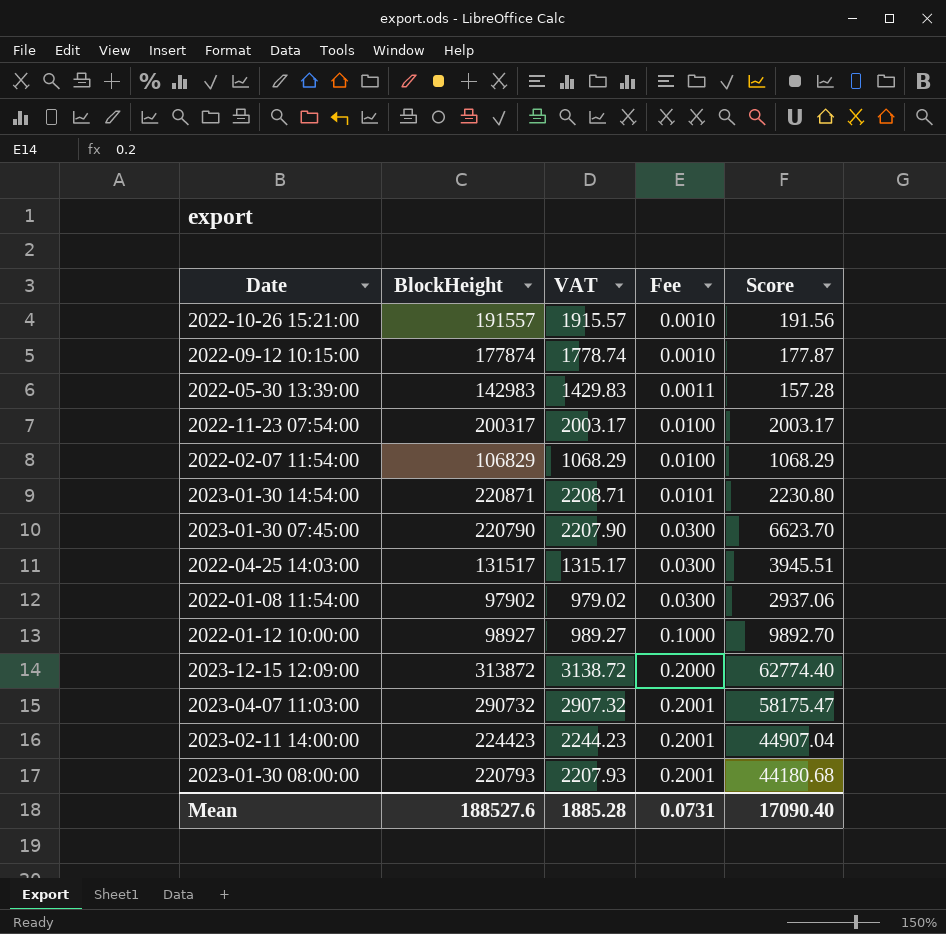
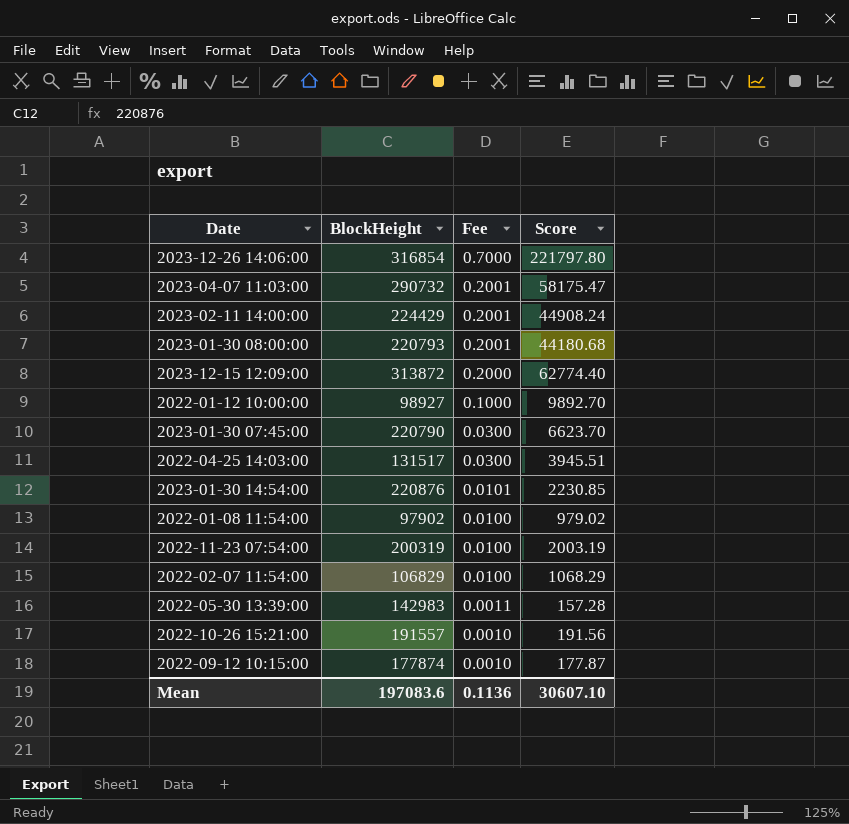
row order: Fee ascending -> Fee descending
column VAT | formula: [BlockHeight] * 0.01 -> none
row 2023-12-26 14:06:00: none -> 316854 | 0.7000 | 221797.80
2023-02-11 14:00:00 | BlockHeight: 224423 -> 224429
2023-02-11 14:00:00 | Score: 44907.04 -> 44908.24
2023-01-30 14:54:00 | BlockHeight: 220871 -> 220876
2023-01-30 14:54:00 | Score: 2230.80 -> 2230.85
2022-01-08 11:54:00 | Fee: 0.0300 -> 0.0100
2022-01-08 11:54:00 | Score: 2937.06 -> 979.02
2022-11-23 07:54:00 | BlockHeight: 200317 -> 200319
2022-11-23 07:54:00 | Score: 2003.17 -> 2003.19
Mean | BlockHeight: 188527.6 -> 197083.6
Mean | Fee: 0.0731 -> 0.1136
Mean | Score: 17090.40 -> 30607.10

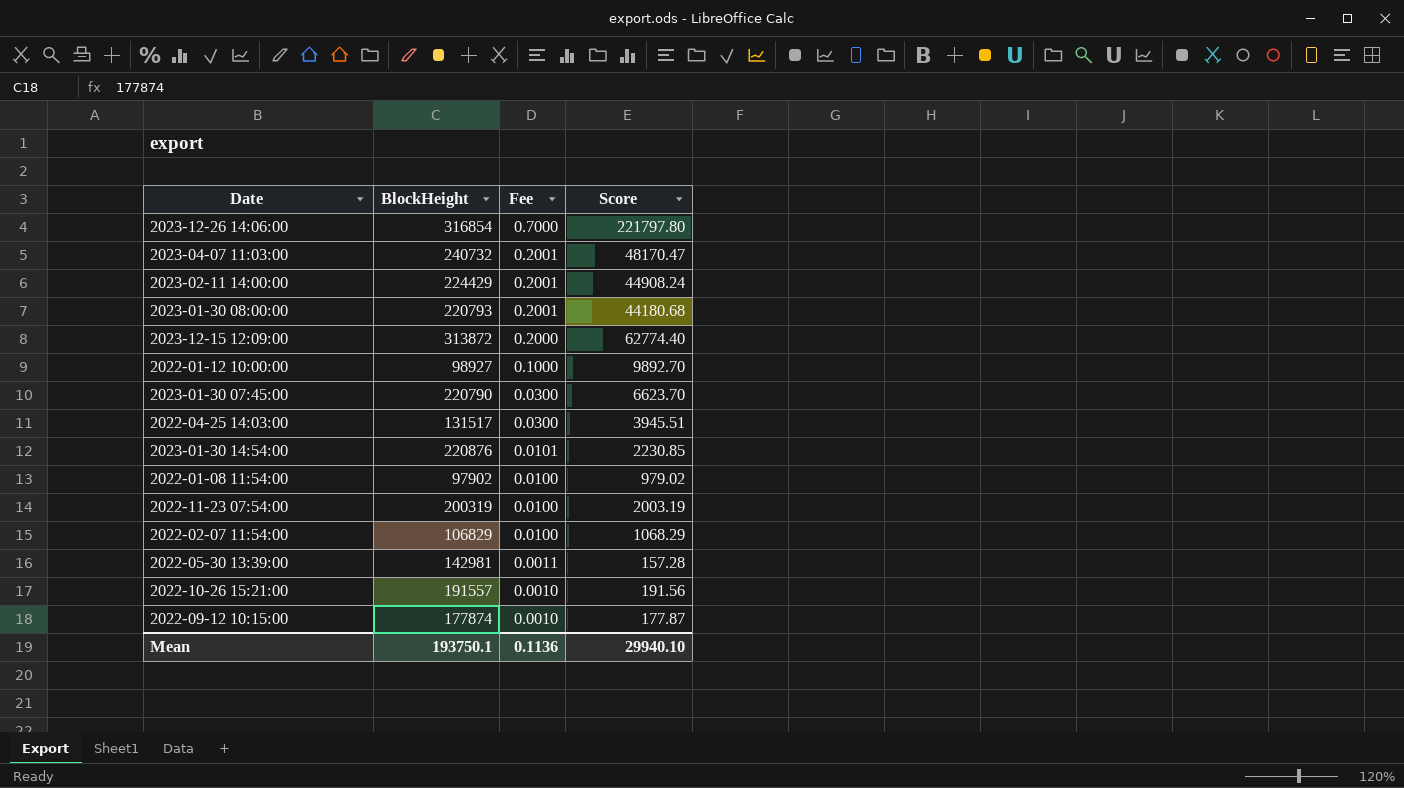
2023-04-07 11:03:00 | BlockHeight: 290732 -> 240732
2023-04-07 11:03:00 | Score: 58175.47 -> 48170.47
2022-05-30 13:39:00 | BlockHeight: 142983 -> 142981
Mean | BlockHeight: 197083.6 -> 193750.1
Mean | Score: 30607.10 -> 29940.10

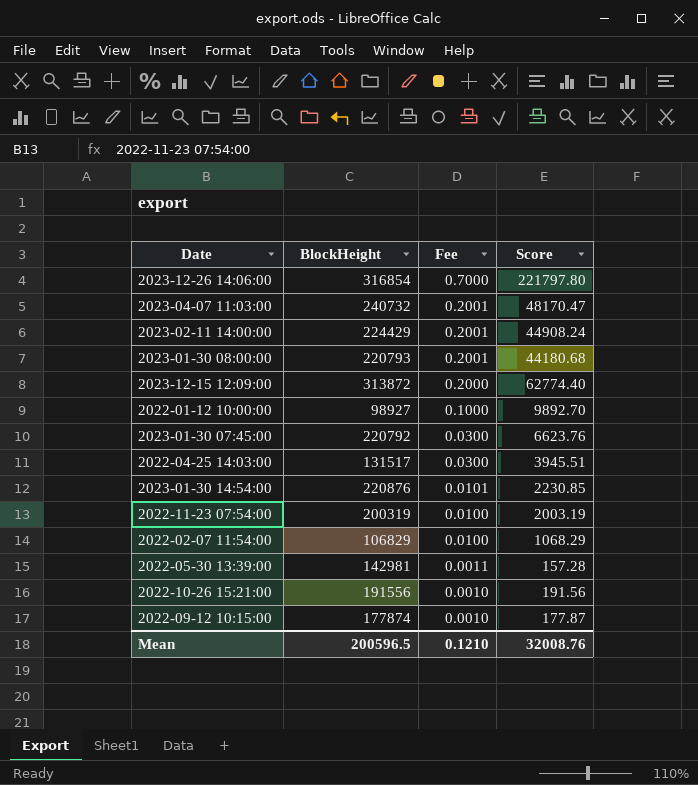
row 2022-01-08 11:54:00: 97902 | 0.0100 | 979.02 -> none
2023-01-30 07:45:00 | BlockHeight: 220790 -> 220792
2023-01-30 07:45:00 | Score: 6623.70 -> 6623.76
2022-10-26 15:21:00 | BlockHeight: 191557 -> 191556
Mean | BlockHeight: 193750.1 -> 200596.5
Mean | Fee: 0.1136 -> 0.1210
Mean | Score: 29940.10 -> 32008.76

